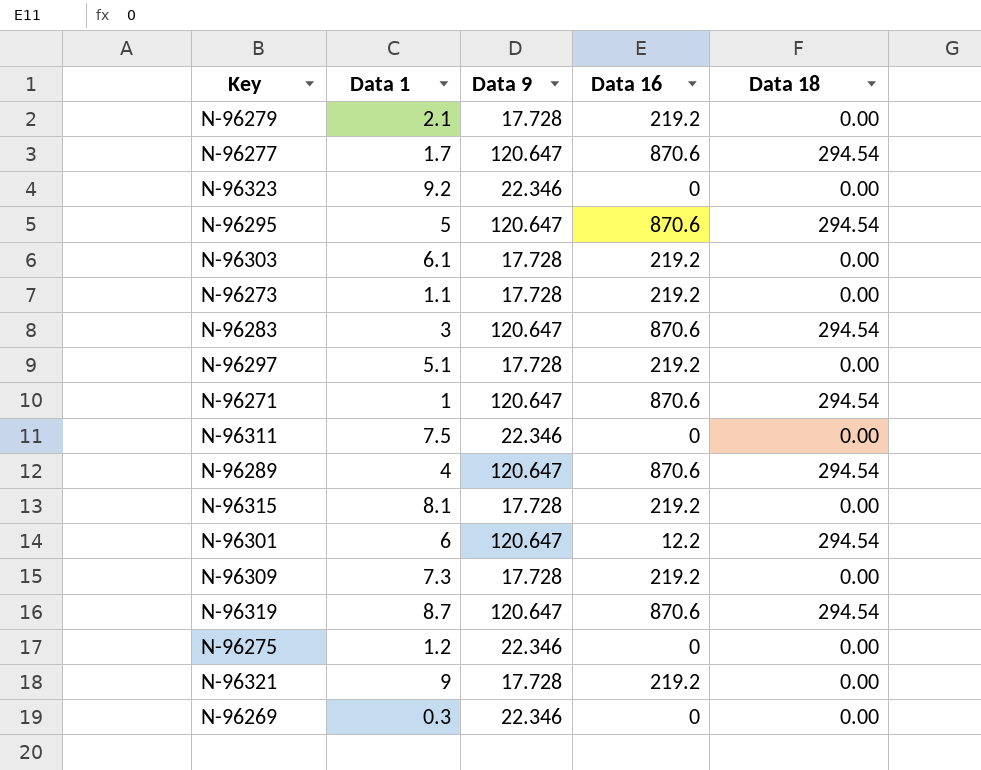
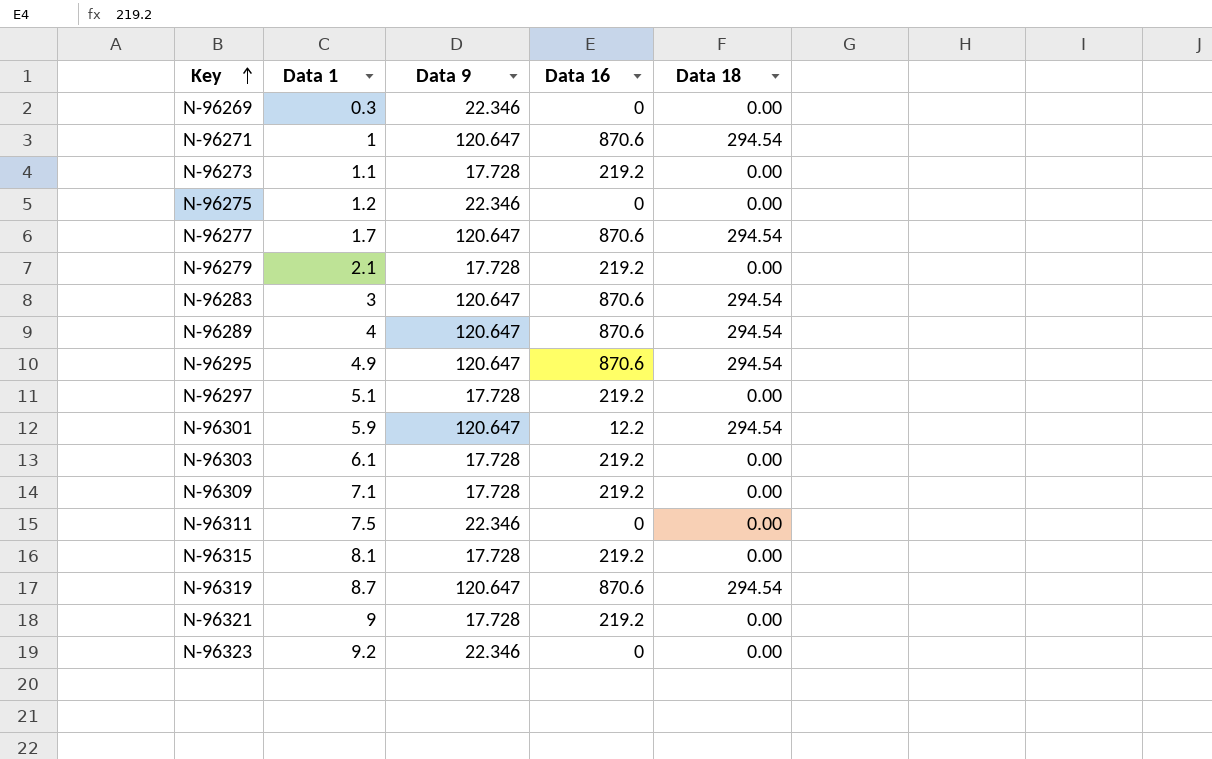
row order: none -> Key ascending
N-96295 | Data 1: 5 -> 4.9
N-96301 | Data 1: 6 -> 5.9
N-96309 | Data 1: 7.3 -> 7.1

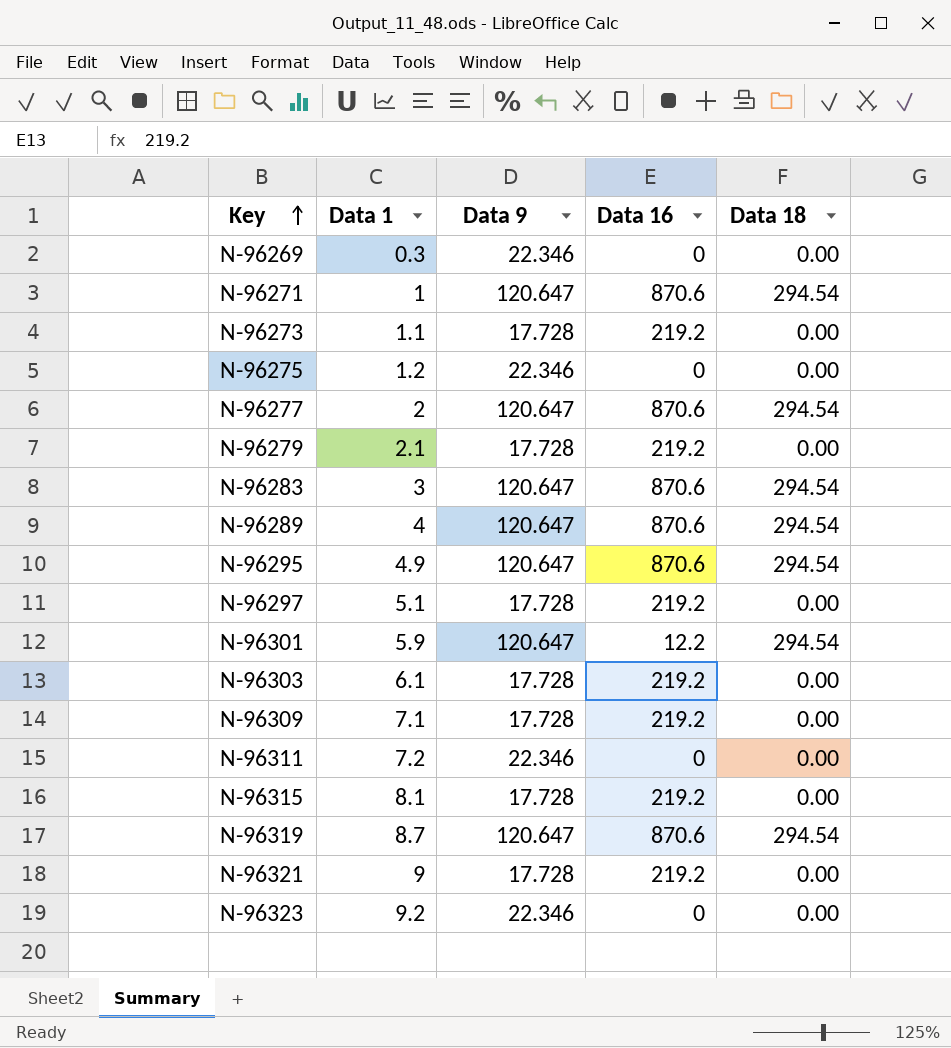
N-96277 | Data 1: 1.7 -> 2
N-96311 | Data 1: 7.5 -> 7.2

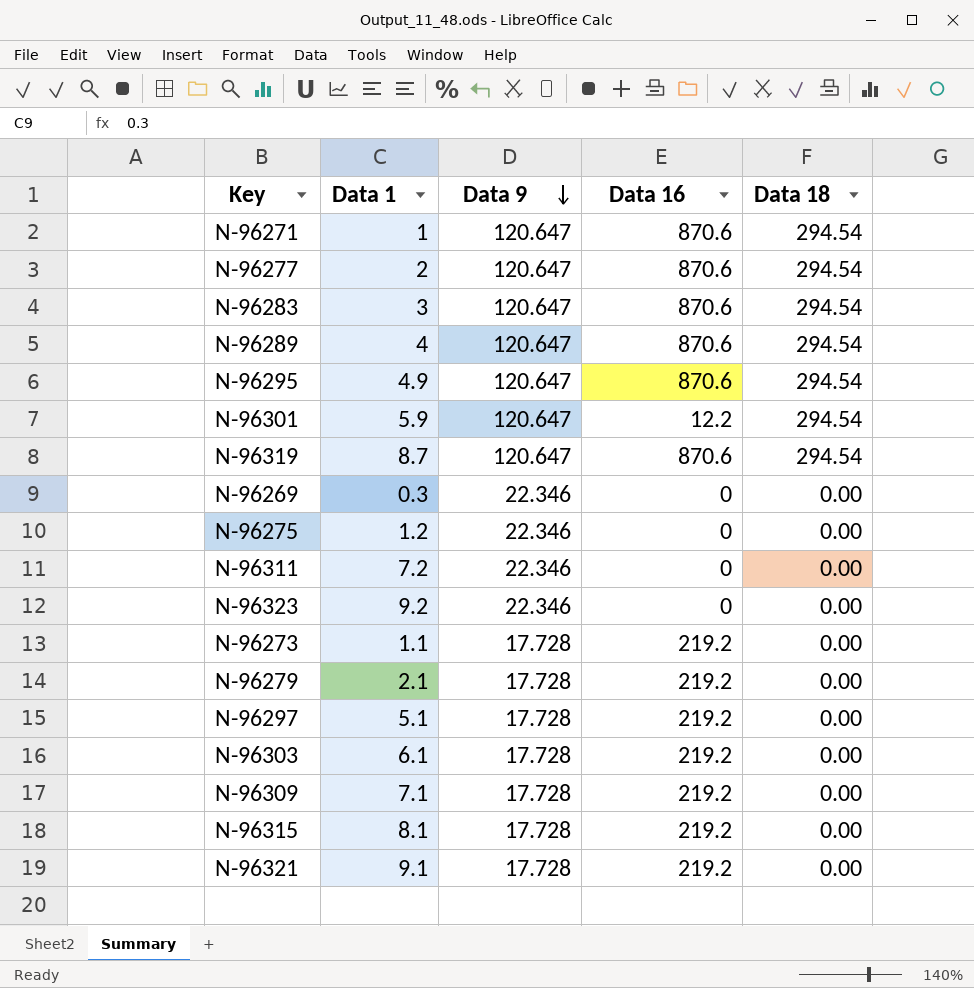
row order: Key ascending -> Data 9 descending
N-96321 | Data 1: 9 -> 9.1

